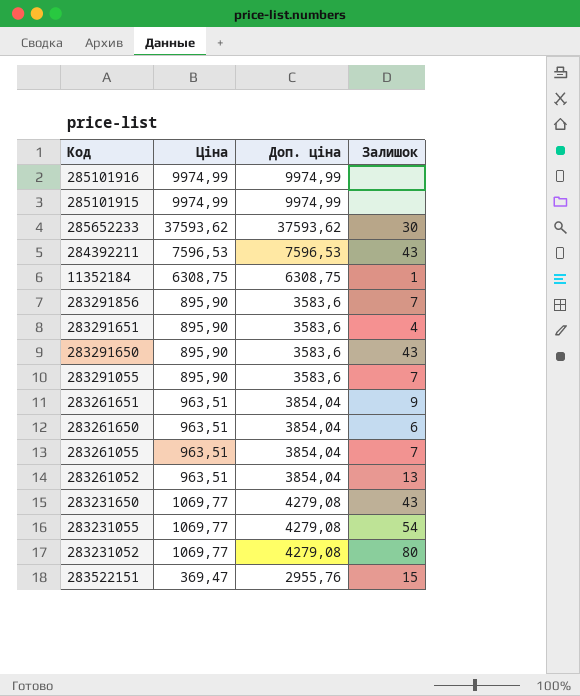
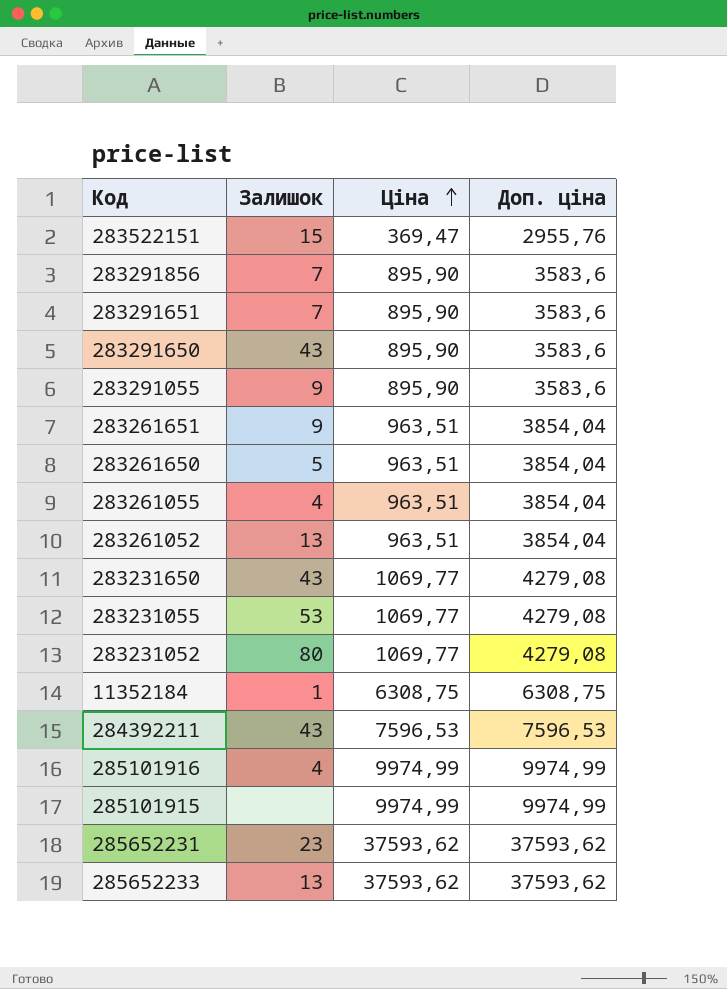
row order: none -> Ціна ascending
column Залишок | position: 4 -> 2
283291651 | Залишок: 4 -> 7
283291055 | Залишок: 7 -> 9
283261650 | Залишок: 6 -> 5
283261055 | Залишок: 7 -> 4
283231055 | Залишок: 54 -> 53
285101916 | Залишок: none -> 4
row 285652231: none -> 23 | 37593,62 | 37593,62
285652233 | Залишок: 30 -> 13

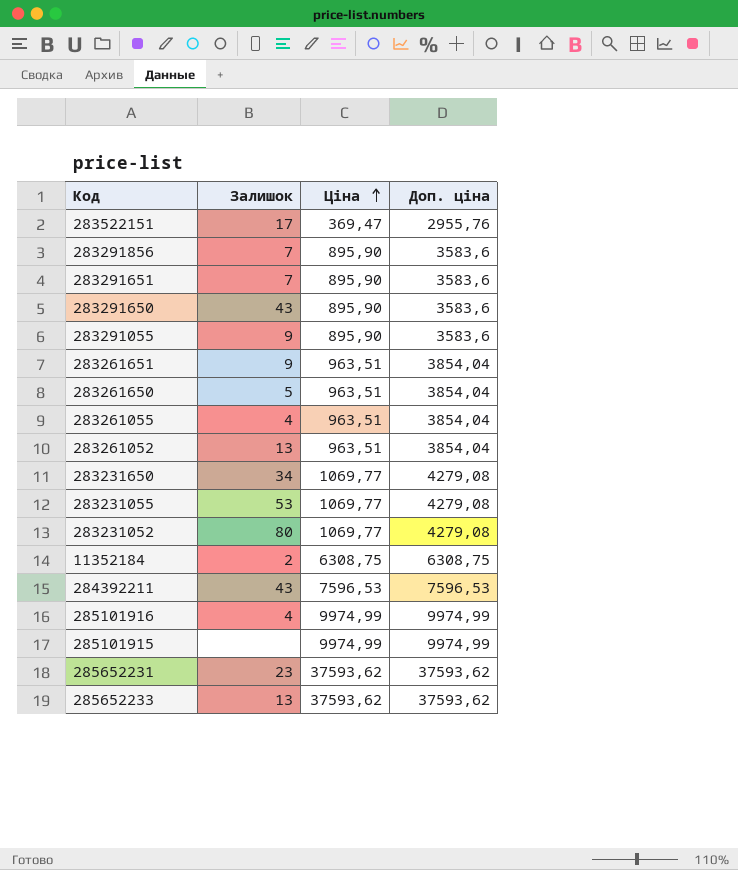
283522151 | Залишок: 15 -> 17
283231650 | Залишок: 43 -> 34
11352184 | Залишок: 1 -> 2

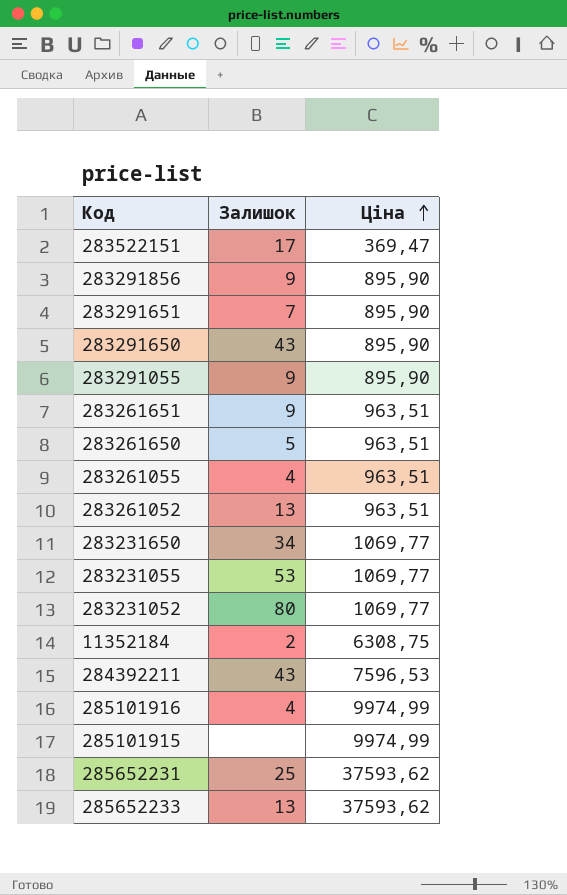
column Доп. ціна | position: 4 -> none
283291856 | Залишок: 7 -> 9
285652231 | Залишок: 23 -> 25

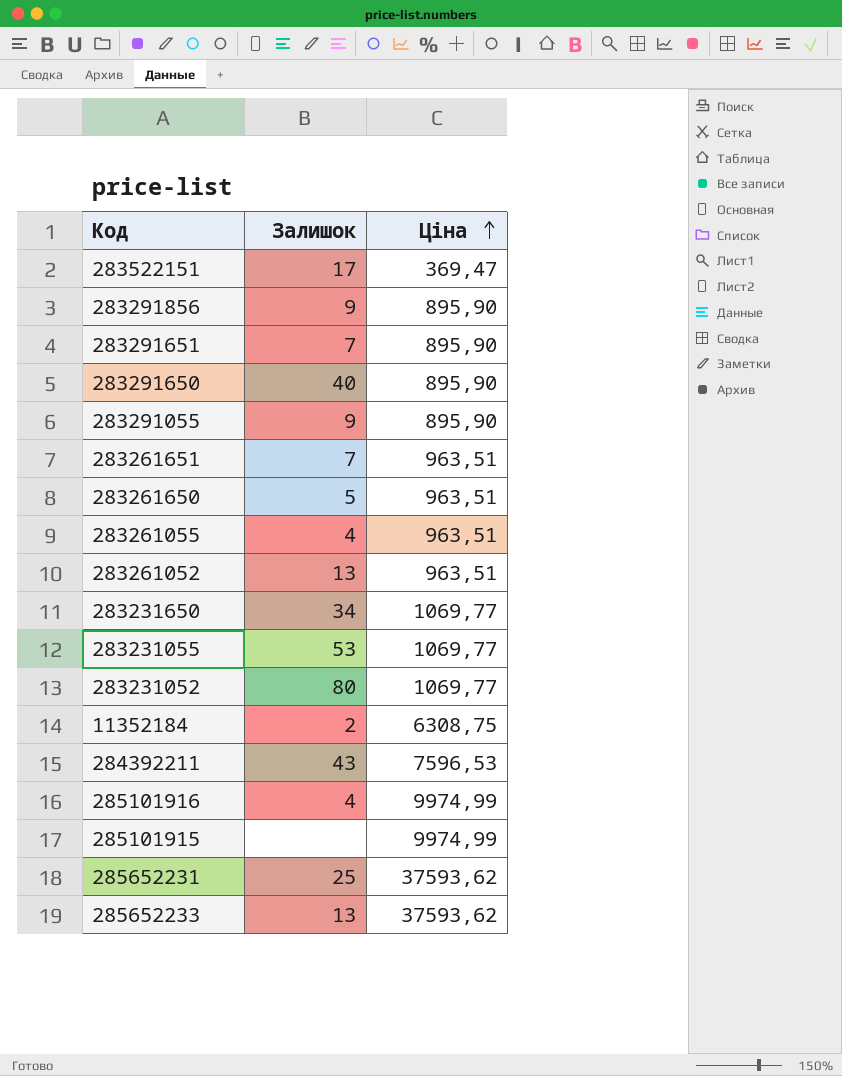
283291650 | Залишок: 43 -> 40
283261651 | Залишок: 9 -> 7

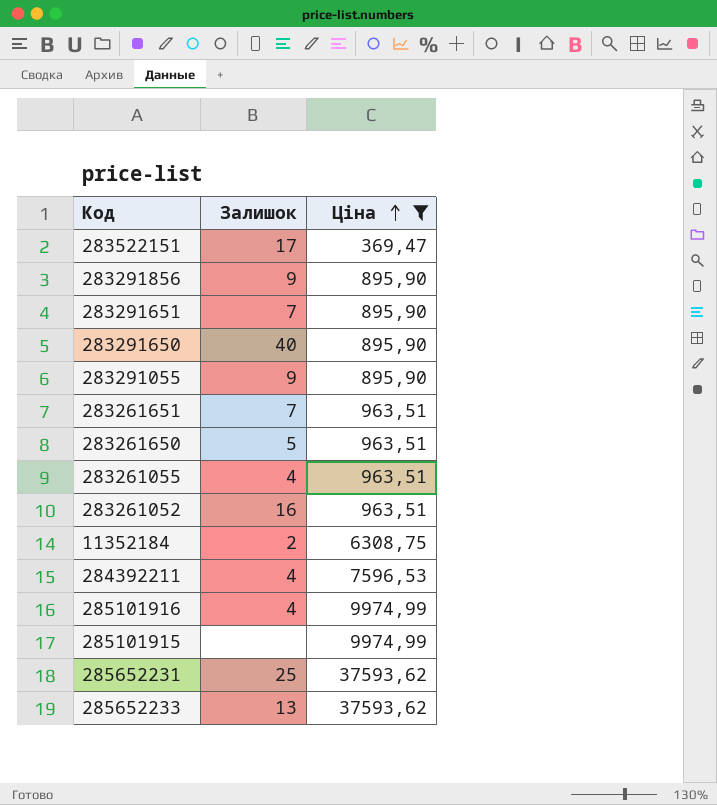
filter: none -> Ціна != 1069,77
283261052 | Залишок: 13 -> 16
284392211 | Залишок: 43 -> 4

